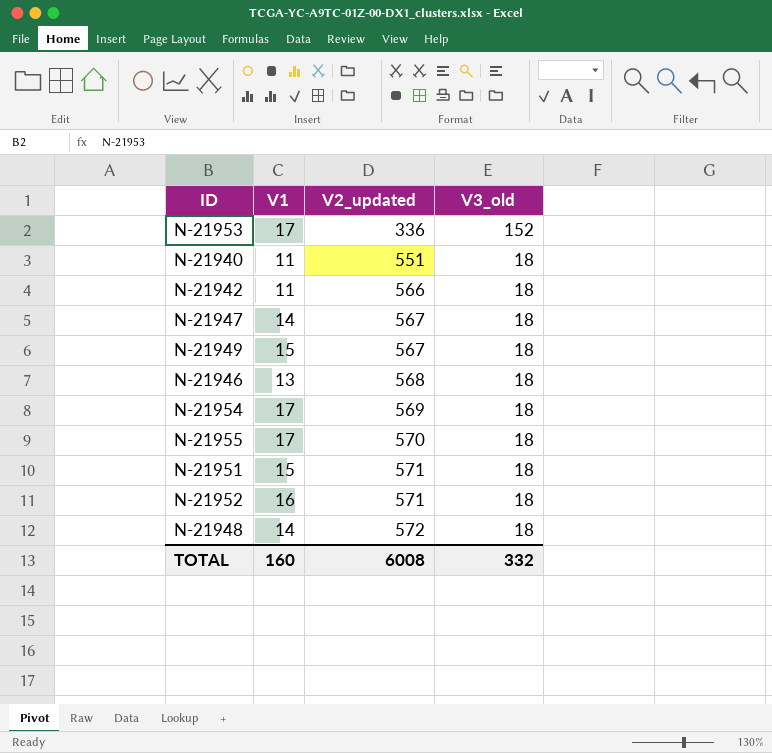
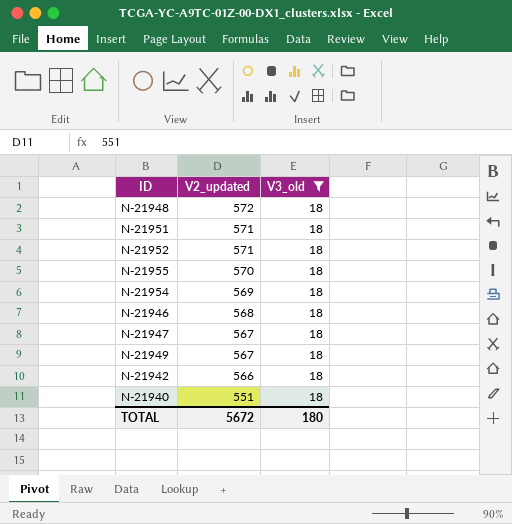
filter: none -> V3_old = 18
row order: V2_updated ascending -> V2_updated descending
column V1 | position: 2 -> none
TOTAL | V2_updated: 6008 -> 5672
TOTAL | V3_old: 332 -> 180

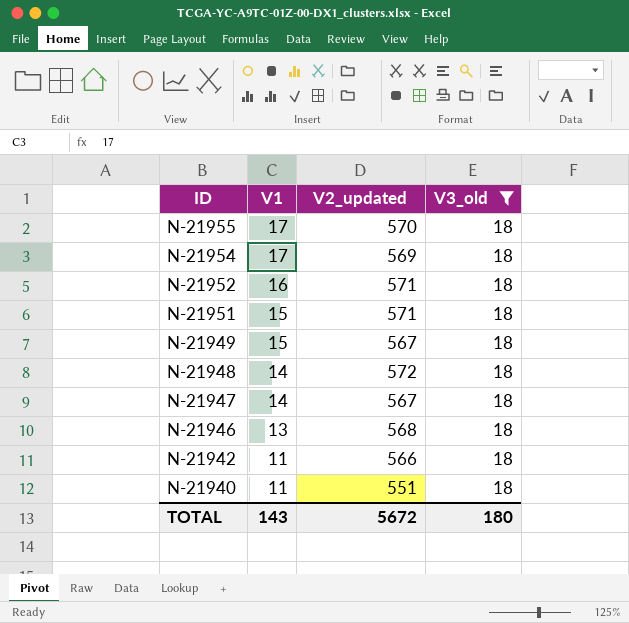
row order: V2_updated descending -> ID descending
column V1 | position: none -> 2

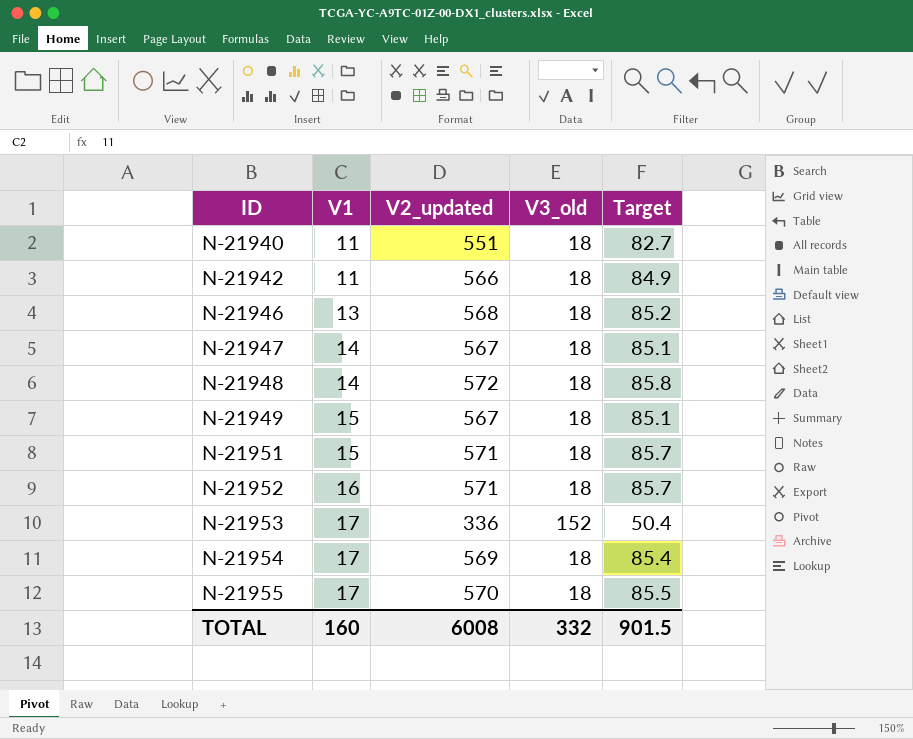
filter: V3_old = 18 -> none
row order: ID descending -> ID ascending
column Target | formula: none -> [V2_updated] * 0.15
TOTAL | V1: 143 -> 160
TOTAL | V2_updated: 5672 -> 6008
TOTAL | V3_old: 180 -> 332

